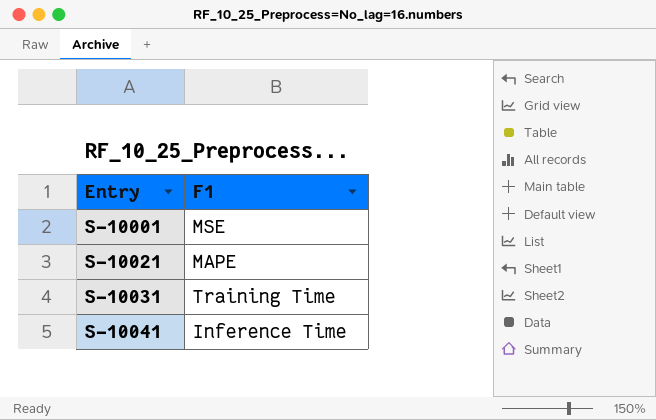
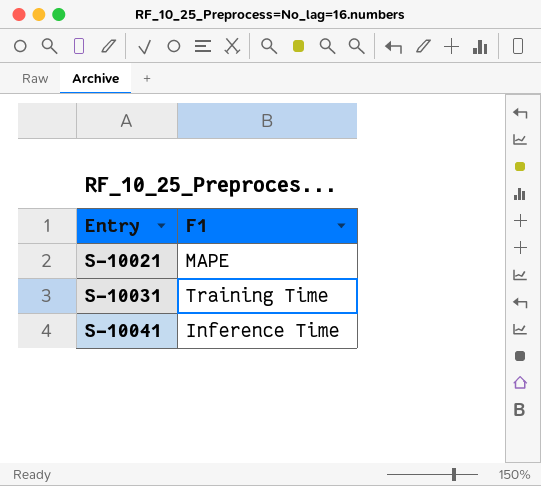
row S-10001: MSE -> none

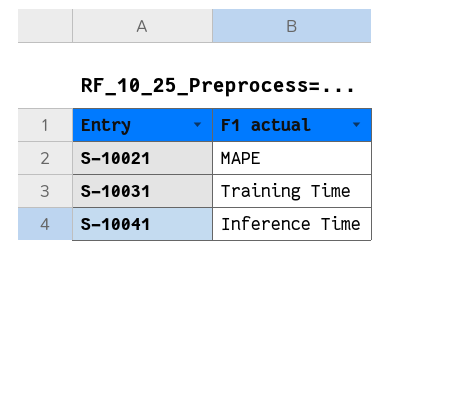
column name: F1 -> F1 actual

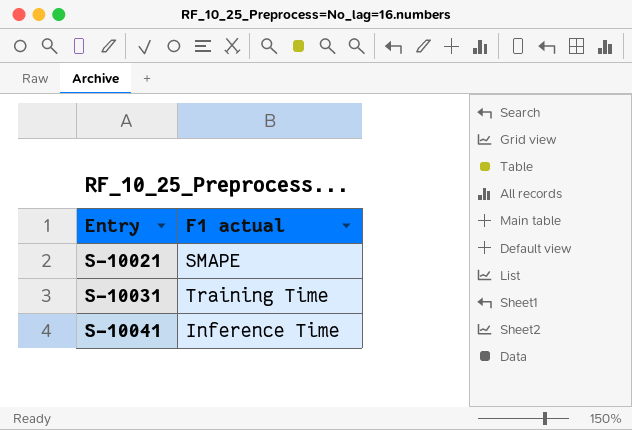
S-10021 | F1 actual: MAPE -> SMAPE

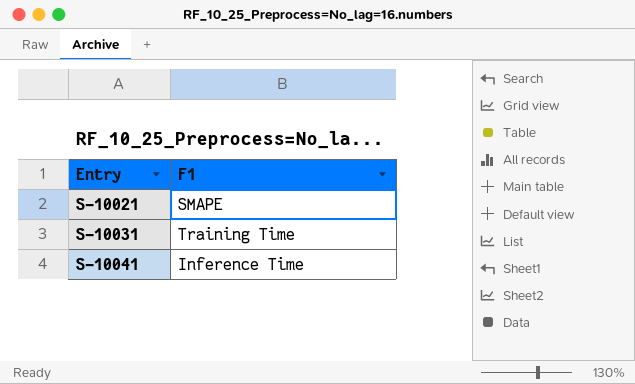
column name: F1 actual -> F1

